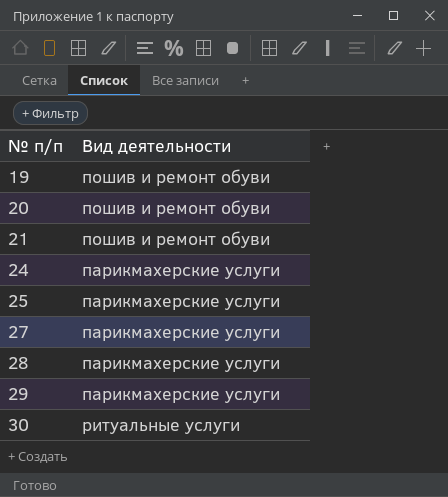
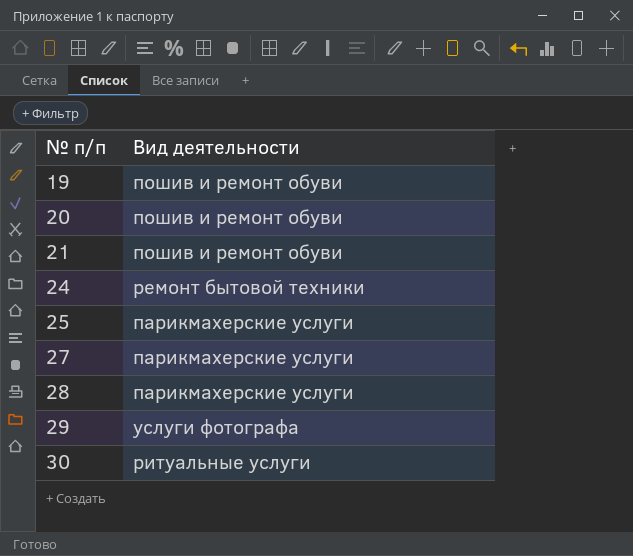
24 | Вид деятельности: парикмахерские услуги -> ремонт бытовой техники
29 | Вид деятельности: парикмахерские услуги -> услуги фотографа

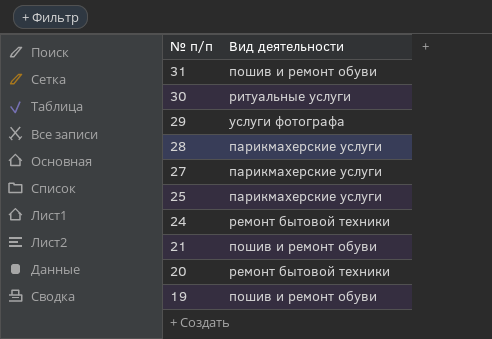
row order: № п/п ascending -> № п/п descending
row 31: none -> пошив и ремонт обуви
20 | Вид деятельности: пошив и ремонт обуви -> ремонт бытовой техники

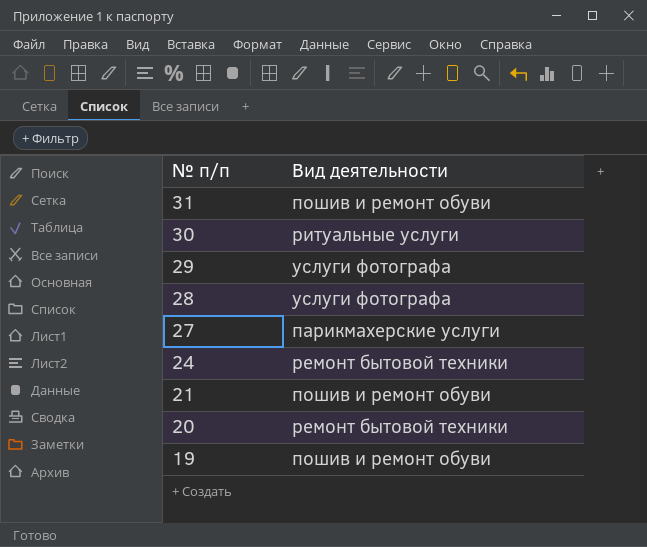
row 25: парикмахерские услуги -> none
28 | Вид деятельности: парикмахерские услуги -> услуги фотографа

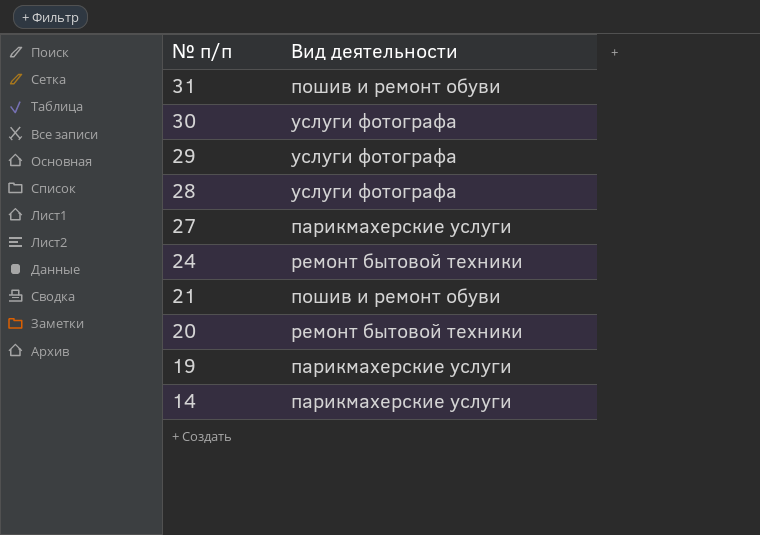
30 | Вид деятельности: ритуальные услуги -> услуги фотографа
19 | Вид деятельности: пошив и ремонт обуви -> парикмахерские услуги
row 14: none -> парикмахерские услуги

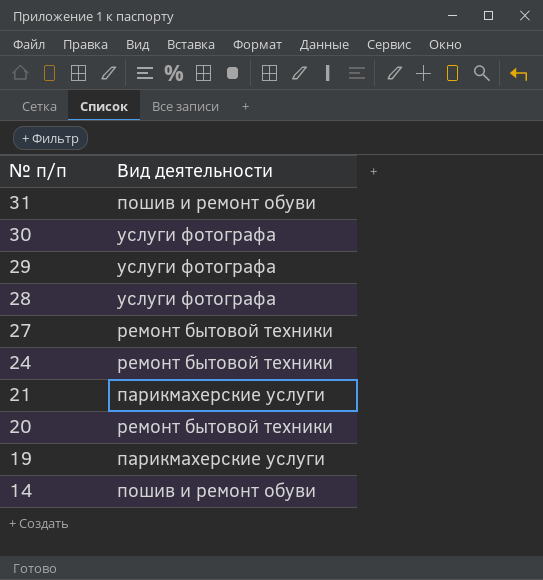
27 | Вид деятельности: парикмахерские услуги -> ремонт бытовой техники
21 | Вид деятельности: пошив и ремонт обуви -> парикмахерские услуги
14 | Вид деятельности: парикмахерские услуги -> пошив и ремонт обуви

